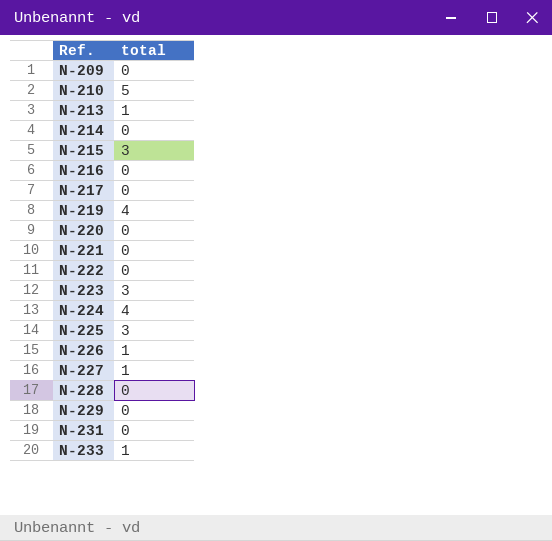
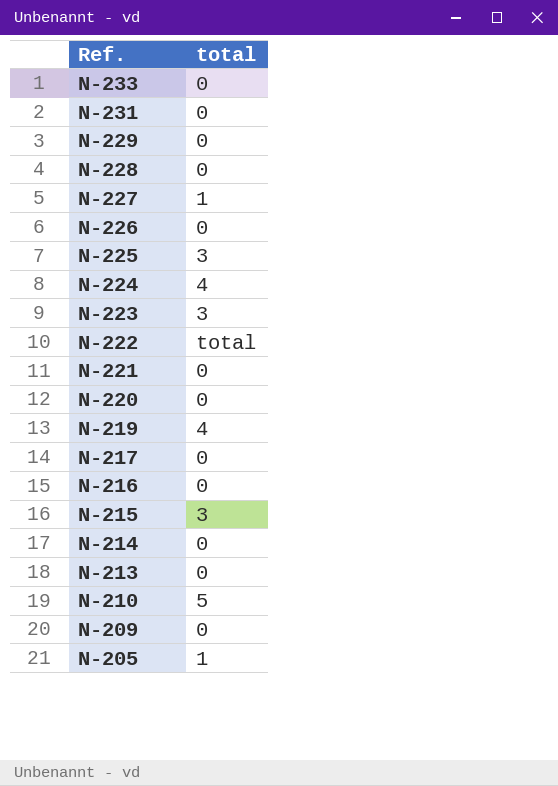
row order: Ref. ascending -> Ref. descending
N-233 | total: 1 -> 0
N-226 | total: 1 -> 0
N-222 | total: 0 -> total
N-213 | total: 1 -> 0
row N-205: none -> 1

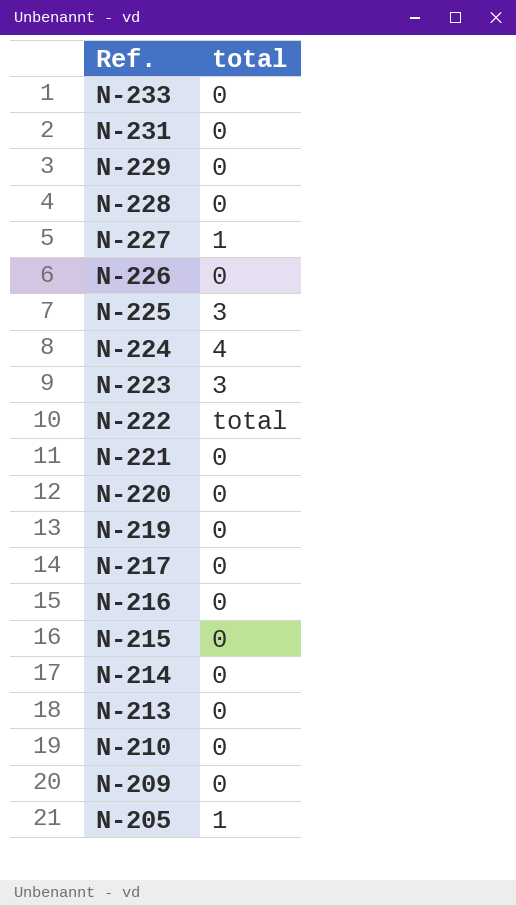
N-219 | total: 4 -> 0
N-215 | total: 3 -> 0
N-210 | total: 5 -> 0

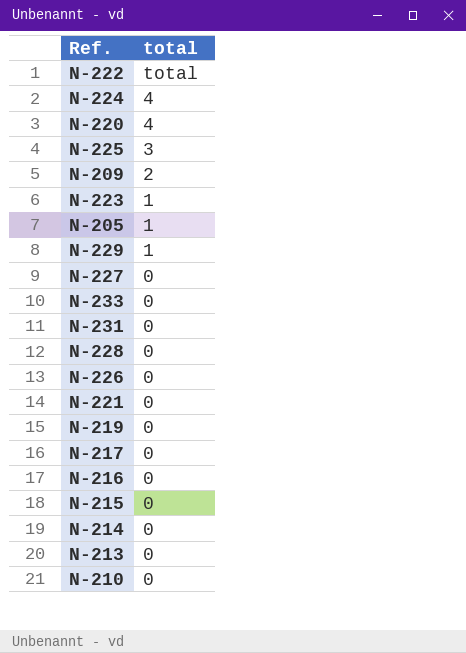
row order: Ref. descending -> total descending
N-220 | total: 0 -> 4
N-209 | total: 0 -> 2
N-223 | total: 3 -> 1
N-229 | total: 0 -> 1
N-227 | total: 1 -> 0

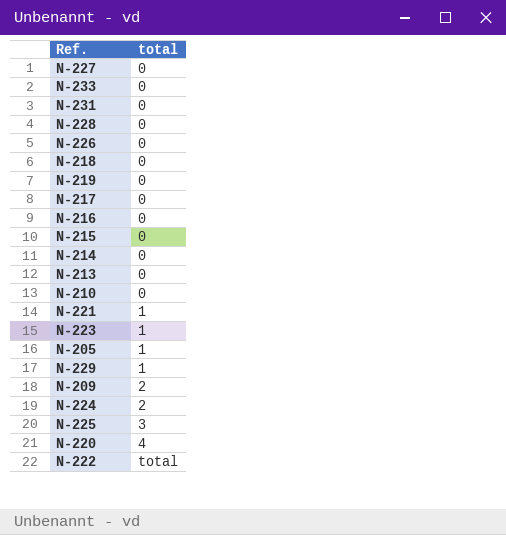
row order: total descending -> total ascending
row N-218: none -> 0
N-221 | total: 0 -> 1
N-224 | total: 4 -> 2

